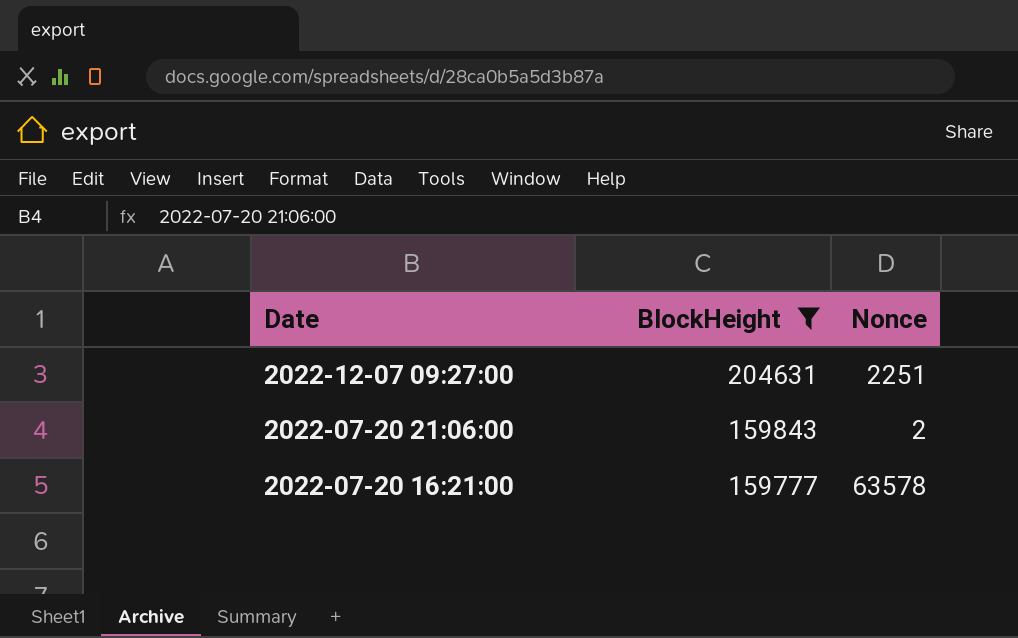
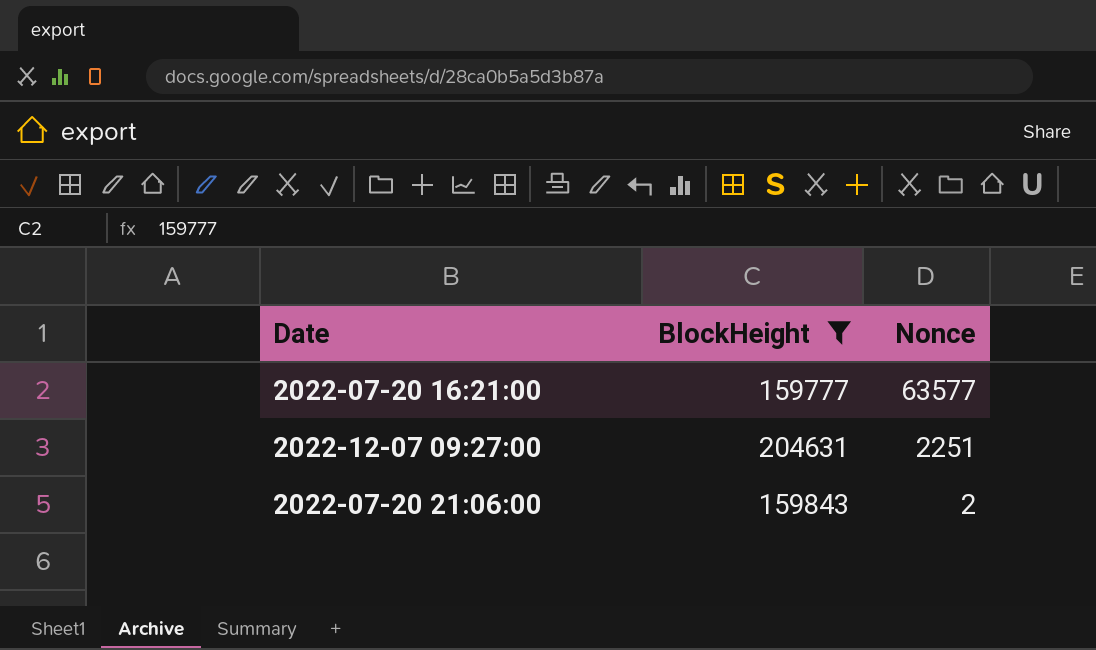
row order: Date descending -> Nonce descending
2022-07-20 16:21:00 | Nonce: 63578 -> 63577

